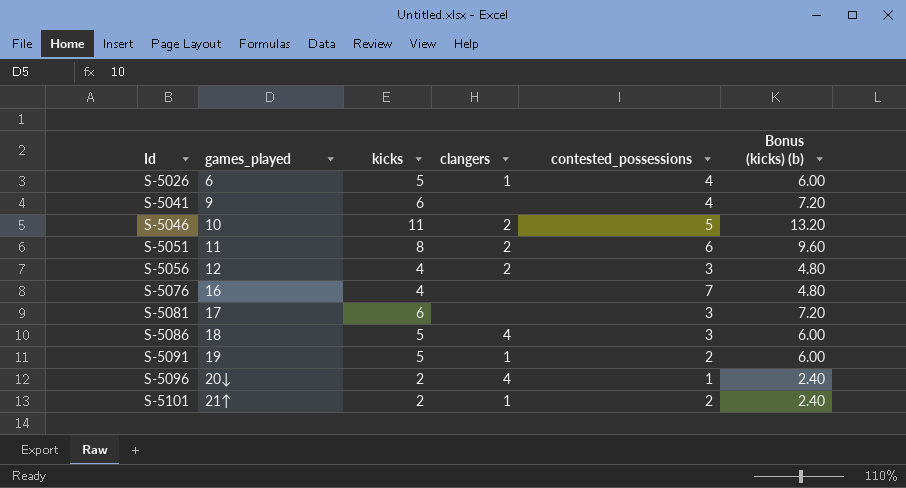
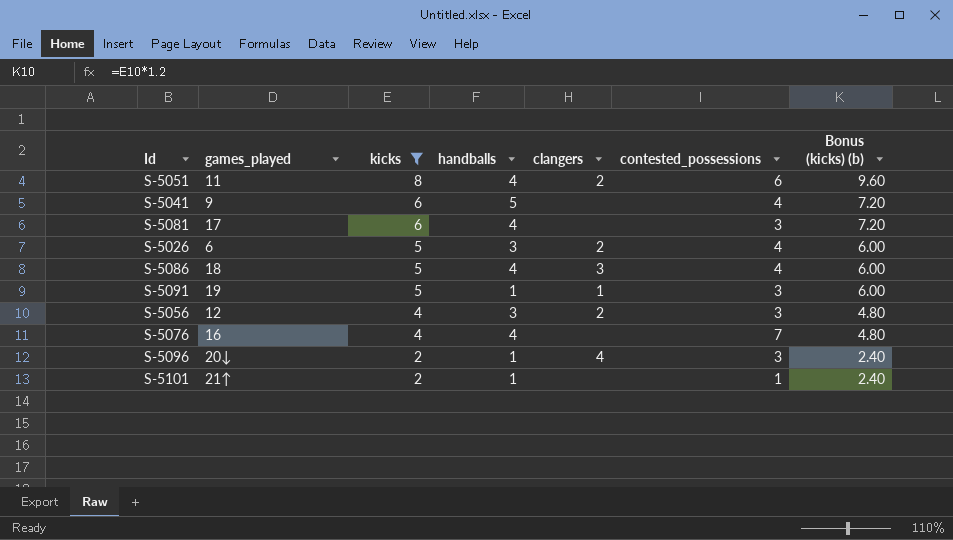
filter: none -> kicks != 11
row order: Id ascending -> kicks descending
column handballs | position: none -> 4
S-5026 | clangers: 1 -> 2
S-5086 | clangers: 4 -> 3
S-5086 | contested_possessions: 3 -> 4
S-5091 | contested_possessions: 2 -> 3
S-5096 | contested_possessions: 1 -> 3
S-5101 | clangers: 1 -> none
S-5101 | contested_possessions: 2 -> 1

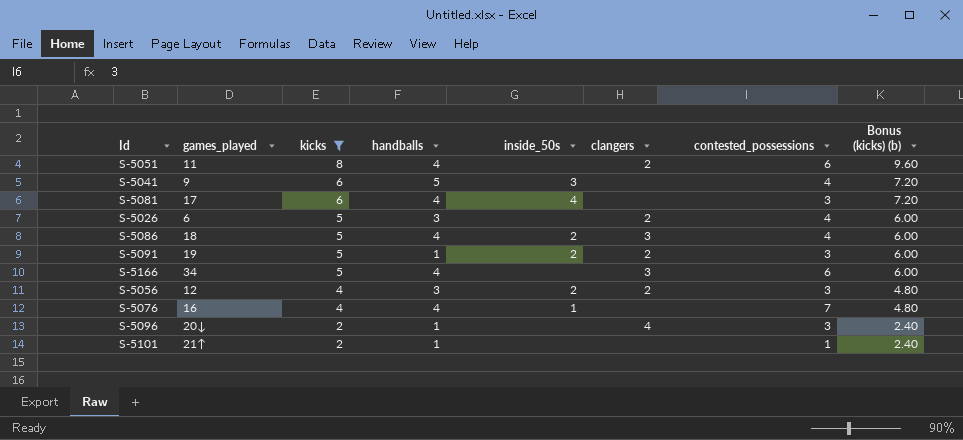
column inside_50s | position: none -> 5
S-5091 | clangers: 1 -> 2
row S-5166: none -> 34 | 5 | 4 | none | 3 | 6 | 6.00

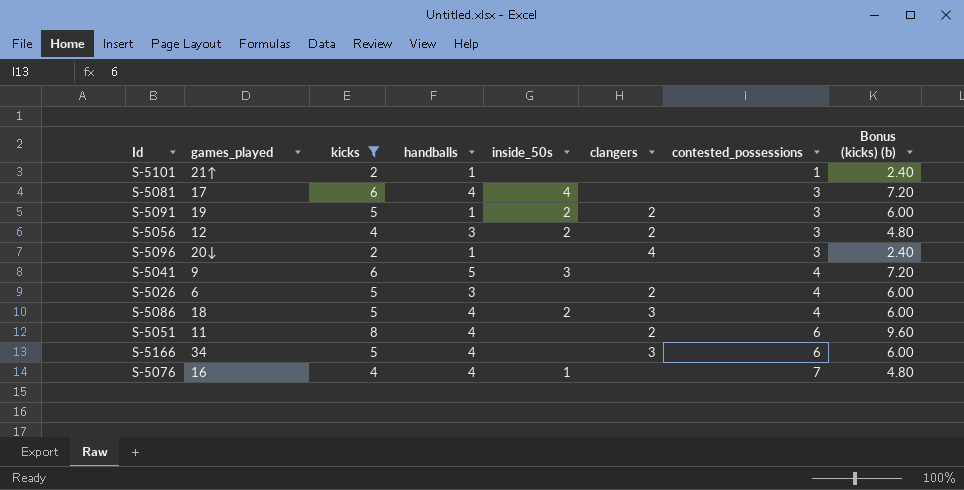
row order: kicks descending -> contested_possessions ascending

